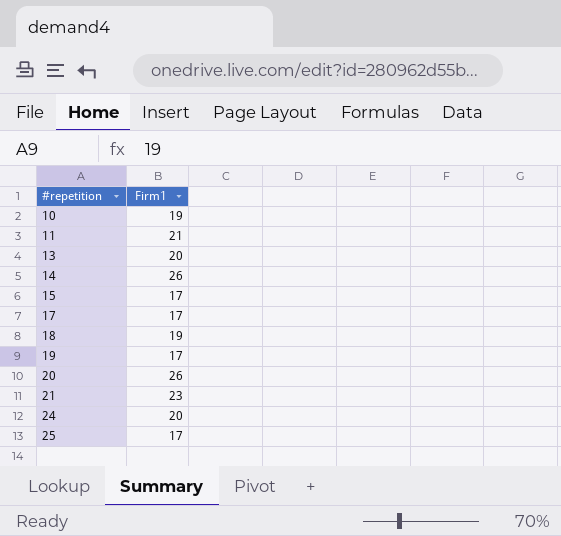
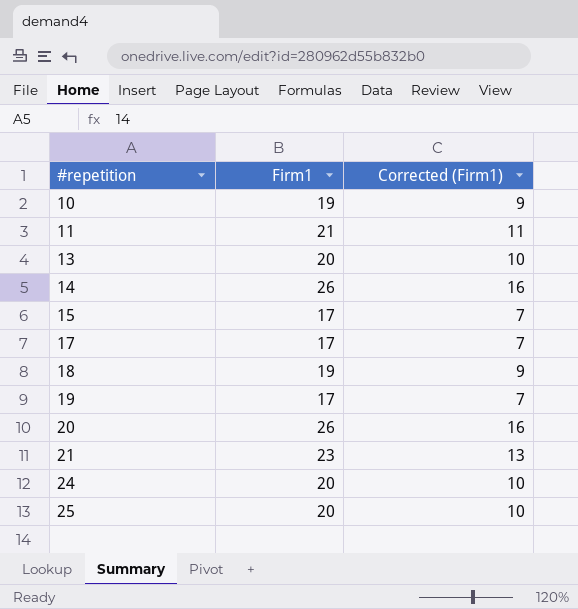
column Corrected (Firm1) | formula: none -> [Firm1] - 10
25 | Firm1: 17 -> 20

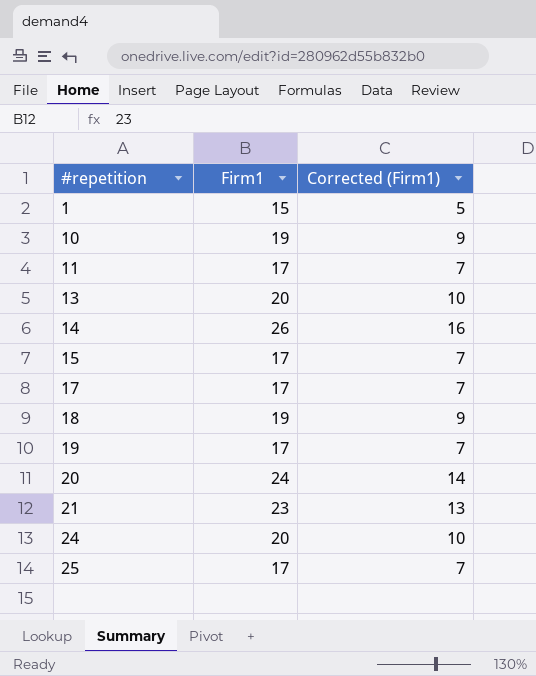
row 1: none -> 15 | 5
11 | Firm1: 21 -> 17
11 | Corrected (Firm1): 11 -> 7
20 | Firm1: 26 -> 24
20 | Corrected (Firm1): 16 -> 14
25 | Firm1: 20 -> 17
25 | Corrected (Firm1): 10 -> 7

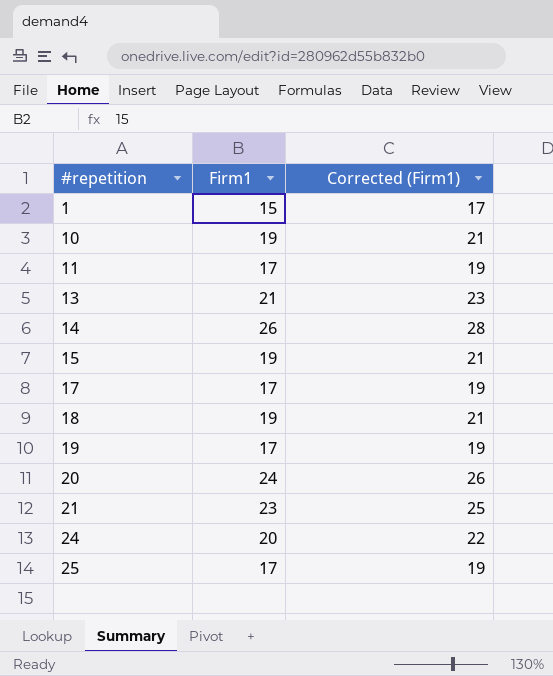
column Corrected (Firm1) | formula: [Firm1] - 10 -> [Firm1] + 2
13 | Firm1: 20 -> 21
15 | Firm1: 17 -> 19

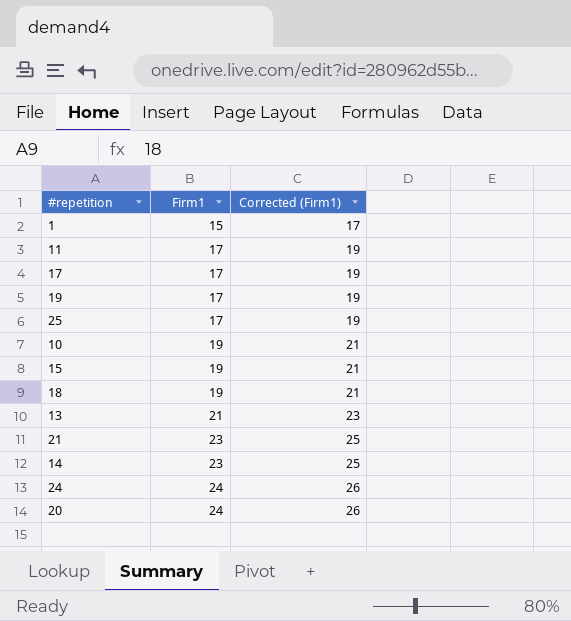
row order: #repetition ascending -> Firm1 ascending
14 | Firm1: 26 -> 23
14 | Corrected (Firm1): 28 -> 25
24 | Firm1: 20 -> 24
24 | Corrected (Firm1): 22 -> 26

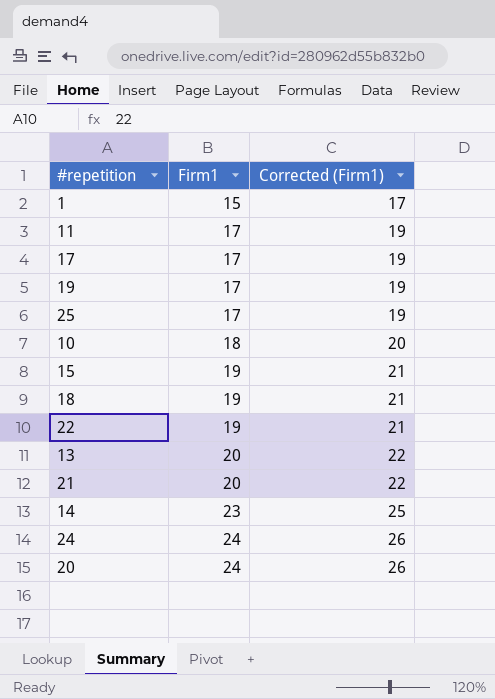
10 | Firm1: 19 -> 18
10 | Corrected (Firm1): 21 -> 20
row 22: none -> 19 | 21
13 | Firm1: 21 -> 20
13 | Corrected (Firm1): 23 -> 22
21 | Firm1: 23 -> 20
21 | Corrected (Firm1): 25 -> 22

